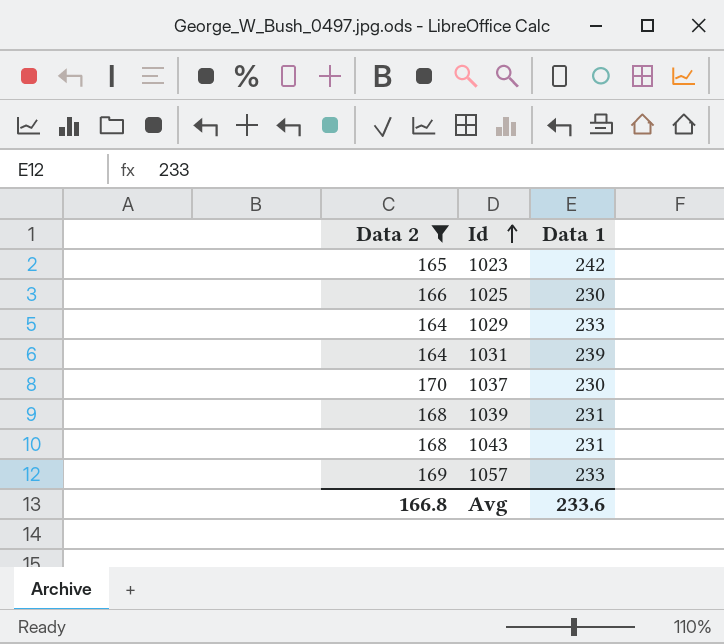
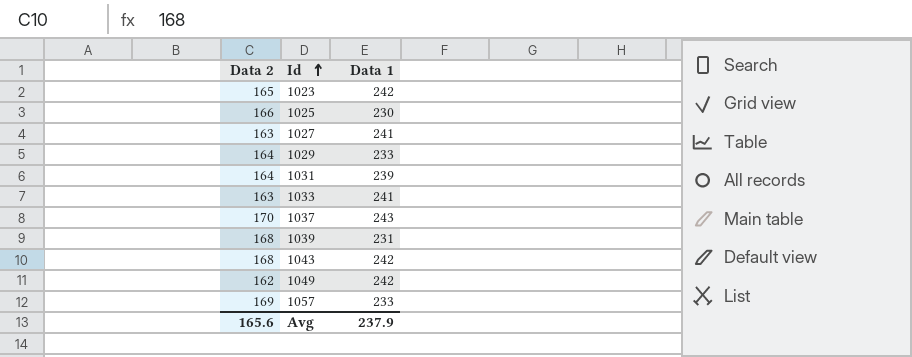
filter: Data 2 >= 164 -> none
1037 | Data 1: 230 -> 243
1043 | Data 1: 231 -> 242
Avg | Data 2: 166.8 -> 165.6
Avg | Data 1: 233.6 -> 237.9

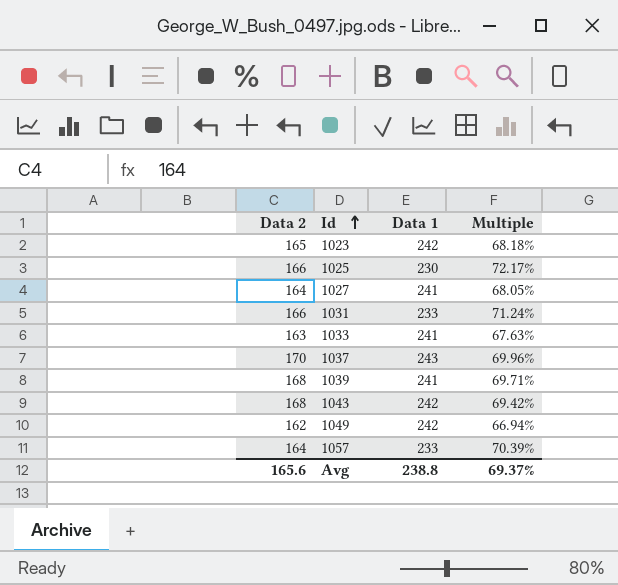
column Multiple | formula: none -> [Data 2] / [Data 1]
row 1029: 164 | 233 -> none
1027 | Data 2: 163 -> 164
1031 | Data 2: 164 -> 166
1031 | Data 1: 239 -> 233
1039 | Data 1: 231 -> 241
1057 | Data 2: 169 -> 164
Avg | Data 1: 237.9 -> 238.8

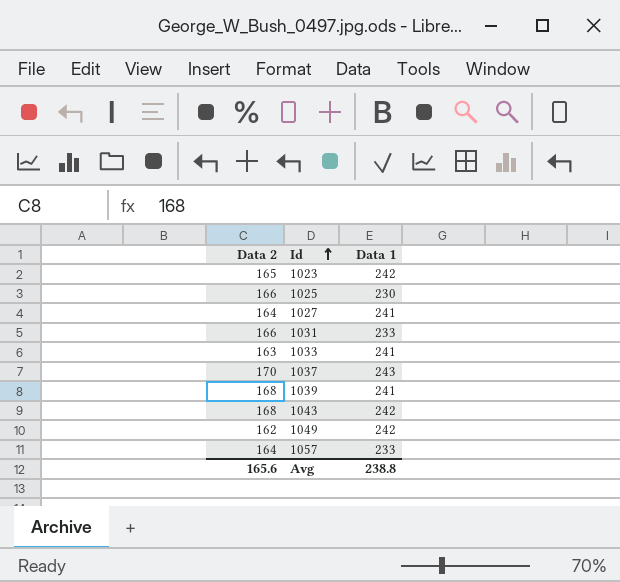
column Multiple | formula: [Data 2] / [Data 1] -> none

